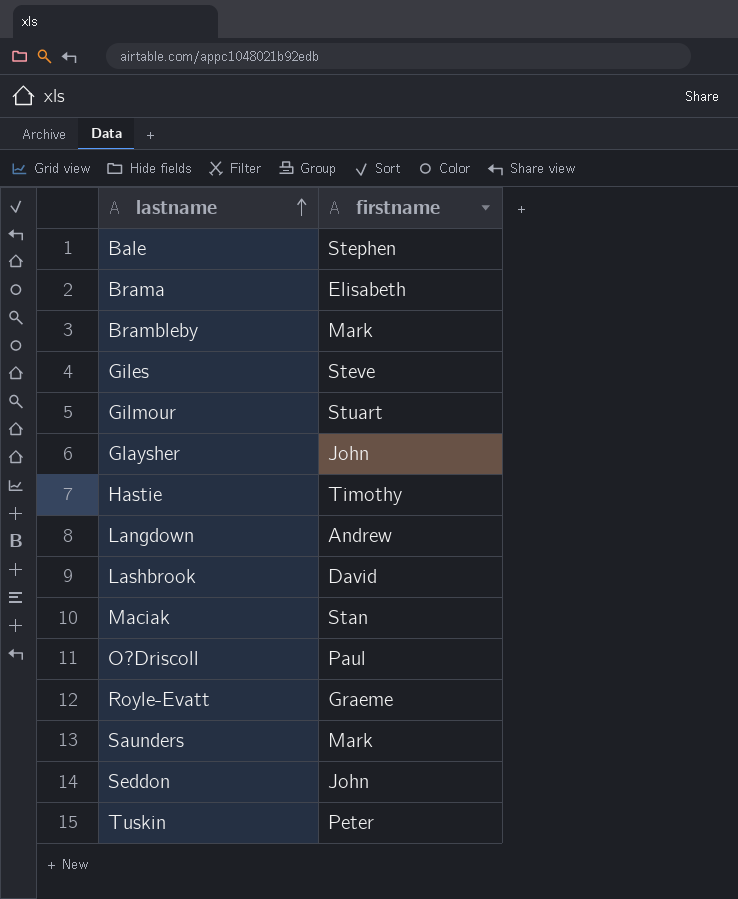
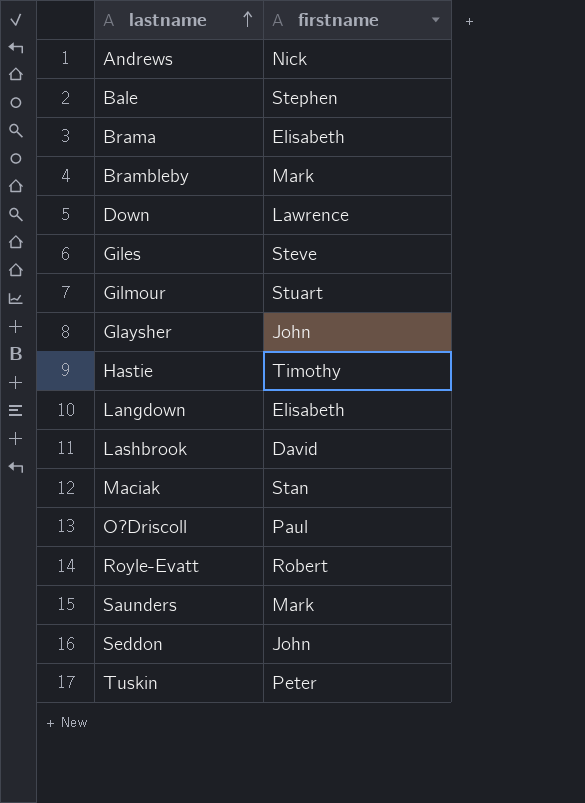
row Andrews: none -> Nick
row Down: none -> Lawrence
Langdown | firstname: Andrew -> Elisabeth
Royle-Evatt | firstname: Graeme -> Robert

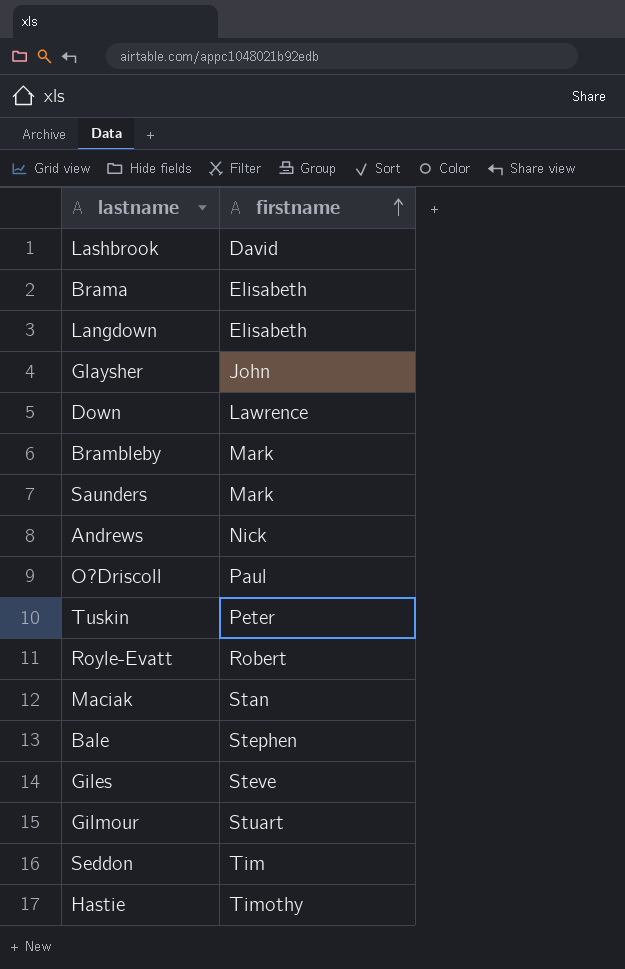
row order: lastname ascending -> firstname ascending
Seddon | firstname: John -> Tim

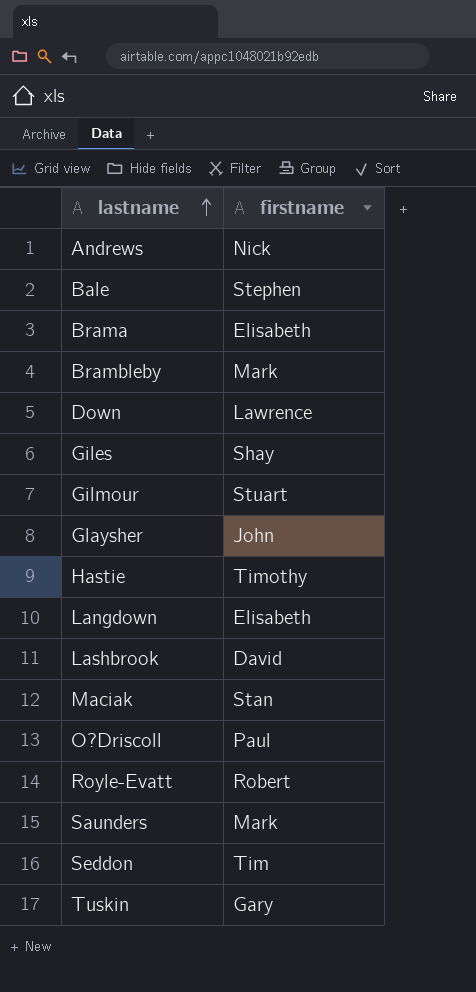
row order: firstname ascending -> lastname ascending
Giles | firstname: Steve -> Shay
Tuskin | firstname: Peter -> Gary

